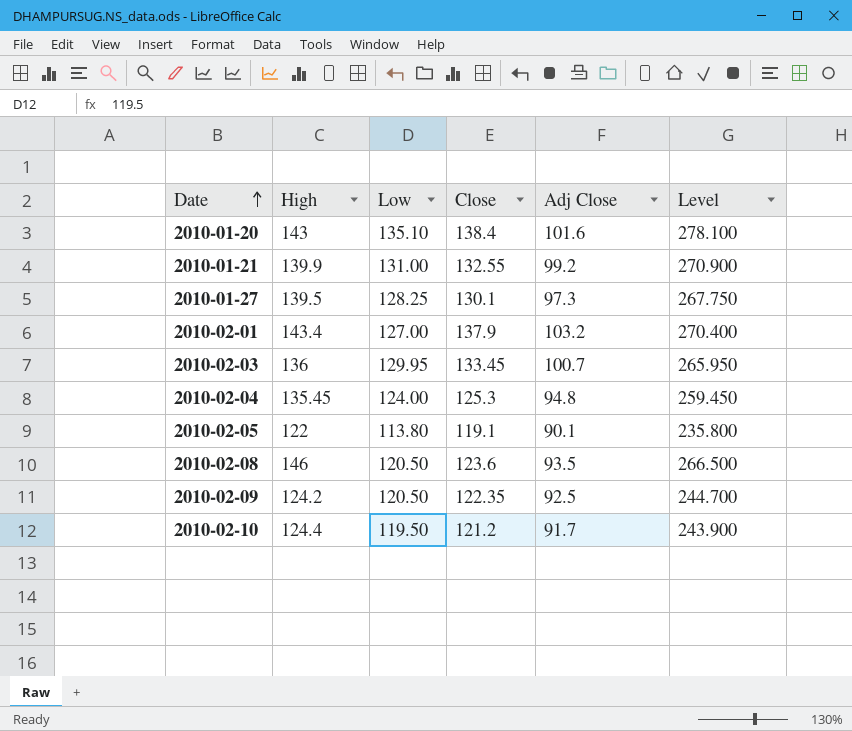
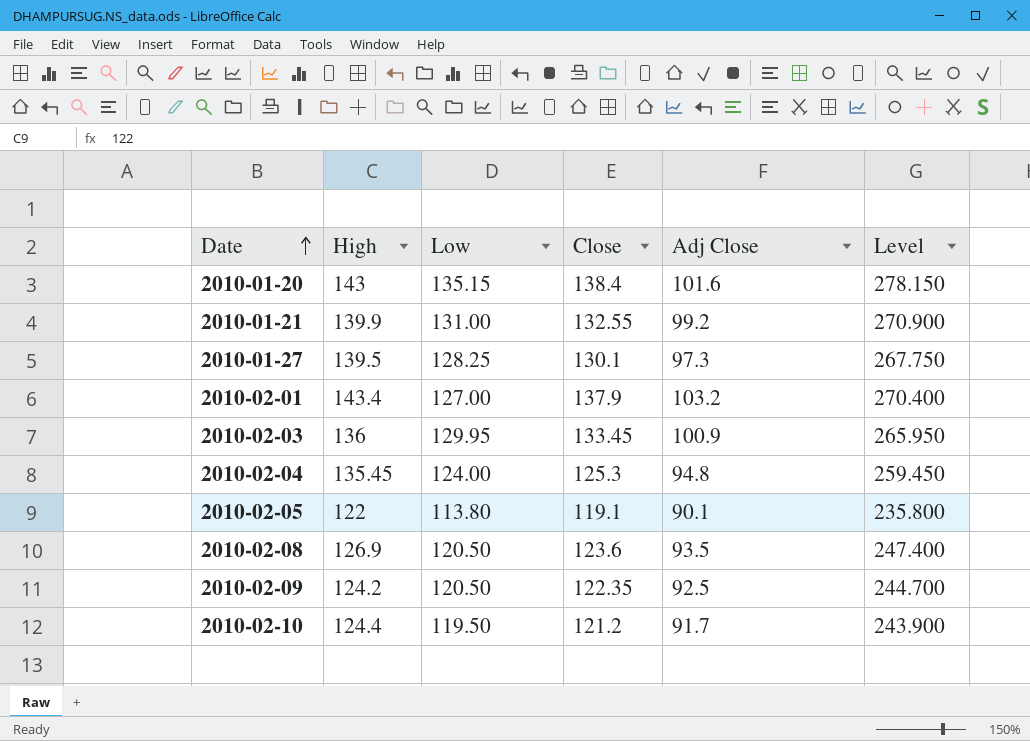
2010-01-20 | Low: 135.10 -> 135.15
2010-01-20 | Level: 278.100 -> 278.150
2010-02-03 | Adj Close: 100.7 -> 100.9
2010-02-08 | High: 146 -> 126.9
2010-02-08 | Level: 266.500 -> 247.400

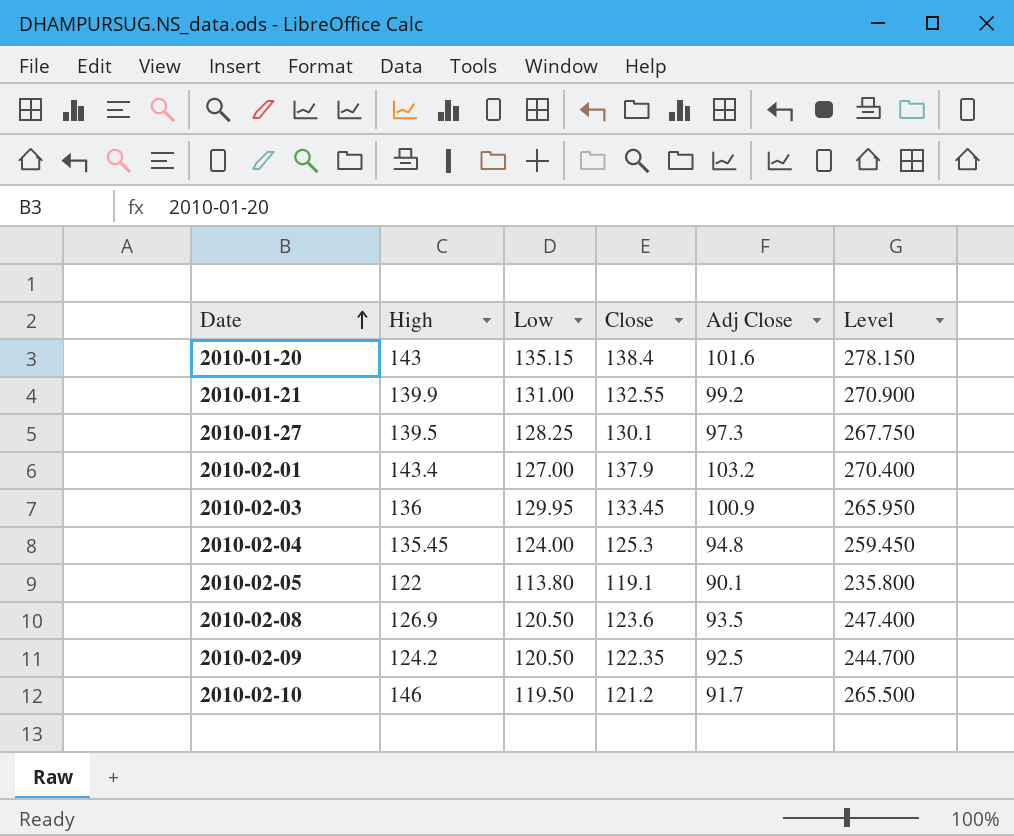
2010-02-10 | High: 124.4 -> 146
2010-02-10 | Level: 243.900 -> 265.500

